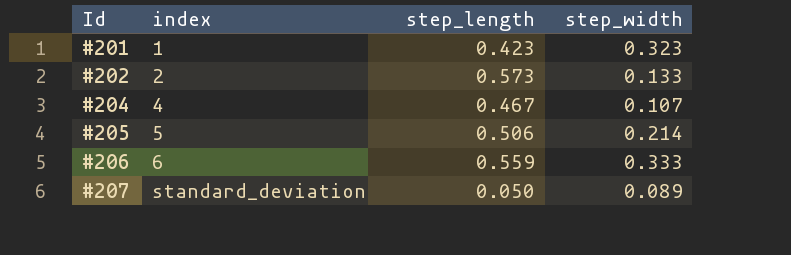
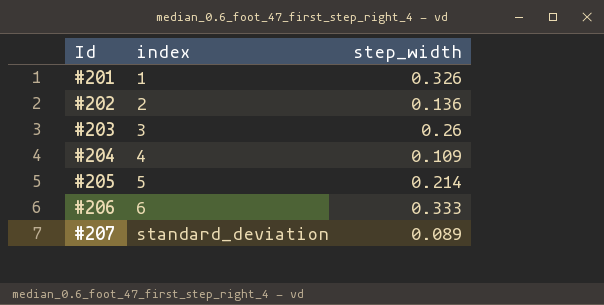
column step_length | position: 3 -> none
#201 | step_width: 0.323 -> 0.326
#202 | step_width: 0.133 -> 0.136
row #203: none -> 3 | 0.26
#204 | step_width: 0.107 -> 0.109

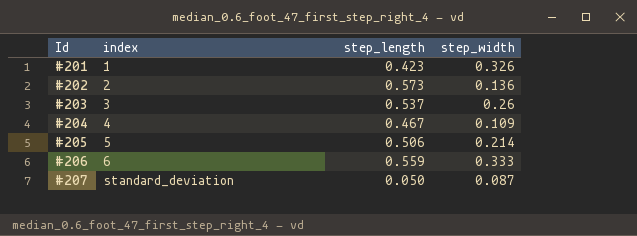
column step_length | position: none -> 3
#207 | step_width: 0.089 -> 0.087

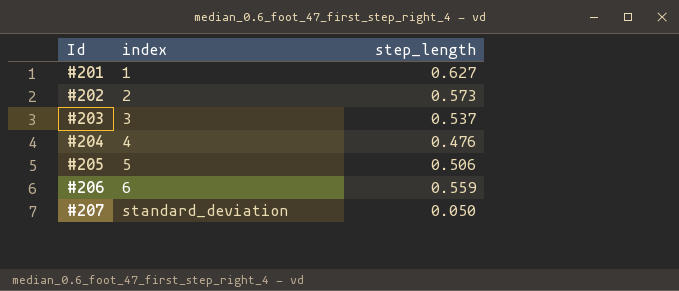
column step_width | position: 4 -> none
#201 | step_length: 0.423 -> 0.627
#204 | step_length: 0.467 -> 0.476

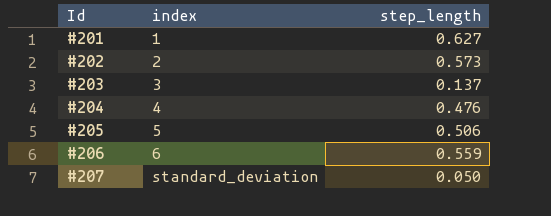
#203 | step_length: 0.537 -> 0.137

